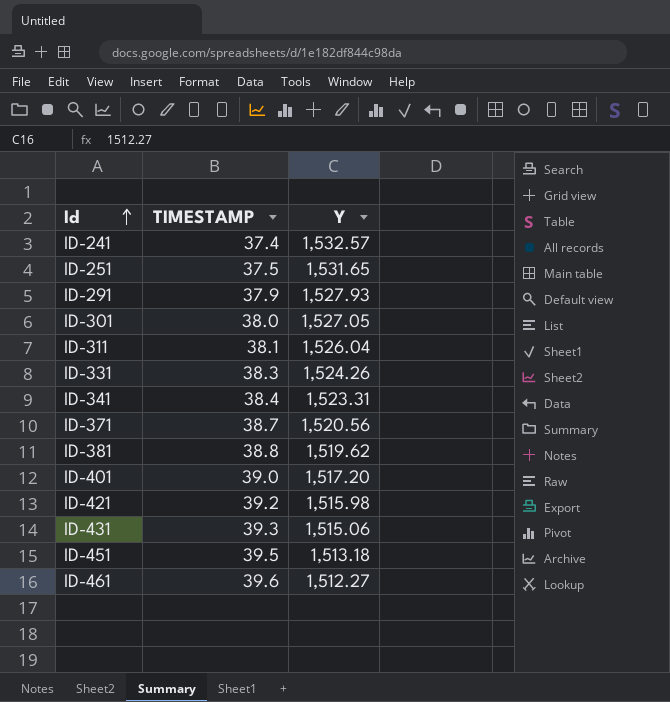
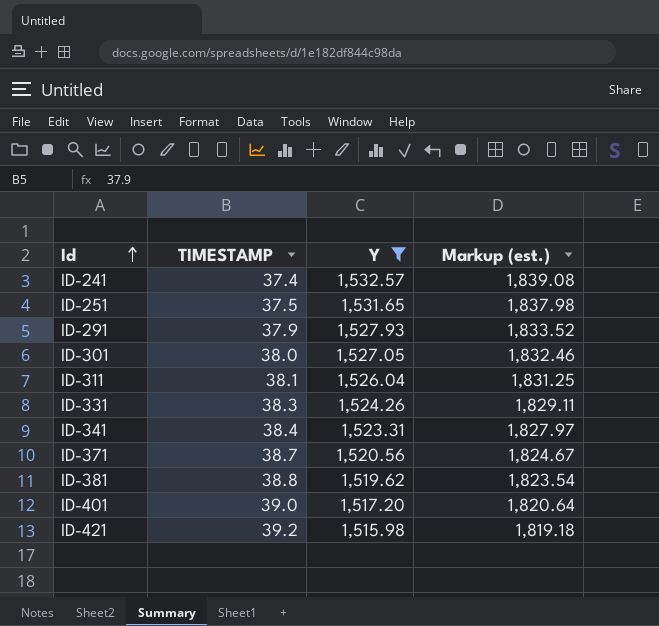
filter: none -> Y >= 1,515.98
column Markup (est.) | formula: none -> [Y] * 1.2

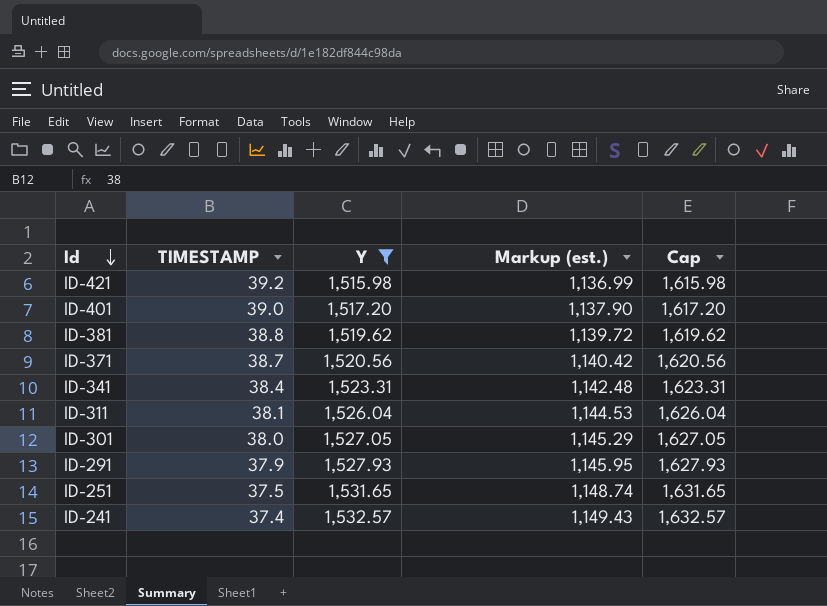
row order: Id ascending -> Id descending
column Markup (est.) | formula: [Y] * 1.2 -> [Y] * 0.75
column Cap | formula: none -> [Y] + 100
row ID-331: 38.3 | 1,524.26 | 1,829.11 -> none

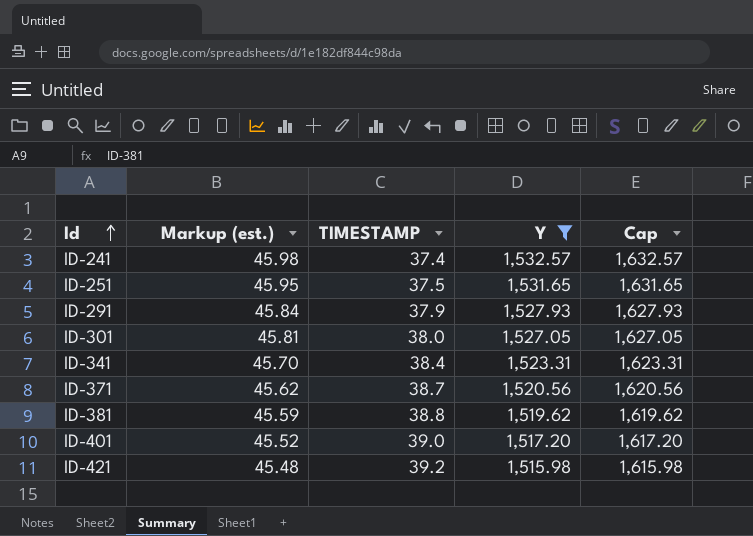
row order: Id descending -> Id ascending
column Markup (est.) | formula: [Y] * 0.75 -> [Y] * 0.03
column Markup (est.) | position: 4 -> 2
row ID-311: 38.1 | 1,526.04 | 1,144.53 | 1,626.04 -> none

